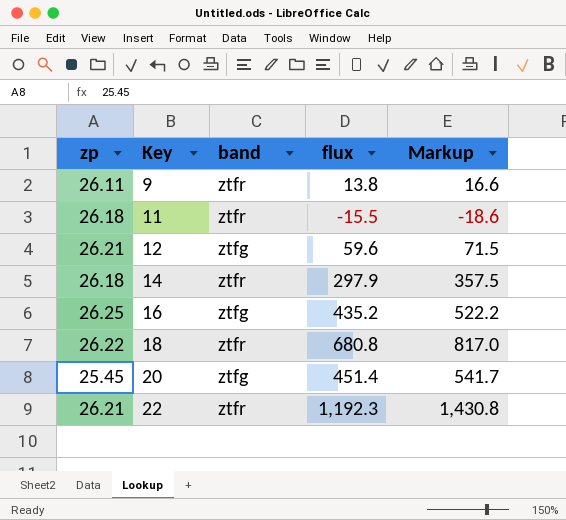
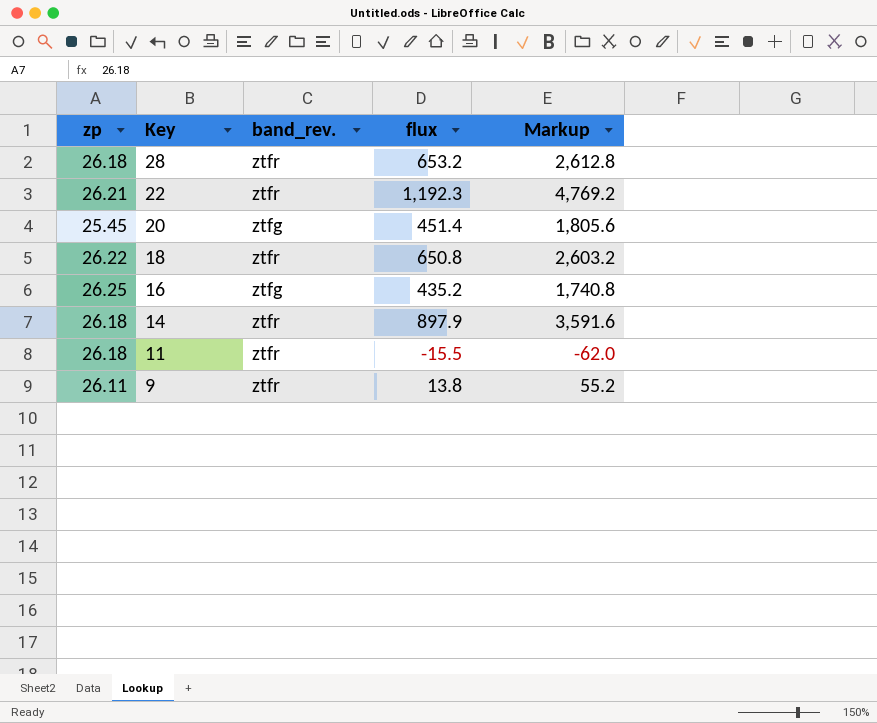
row order: Key ascending -> Key descending
column name: band -> band_rev.
column Markup | formula: [flux] * 1.2 -> [flux] * 4
row 12: 26.21 | ztfg | 59.6 | 71.5 -> none
row 28: none -> 26.18 | ztfr | 653.2 | 2,612.8
18 | flux: 680.8 -> 650.8
14 | flux: 297.9 -> 897.9

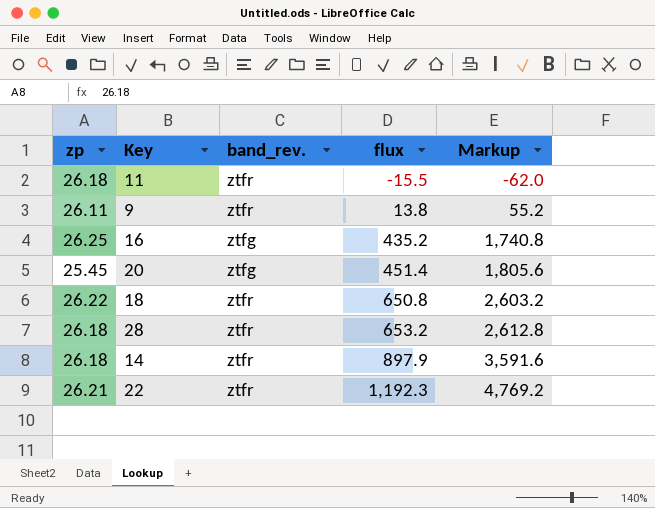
row order: Key descending -> flux ascending

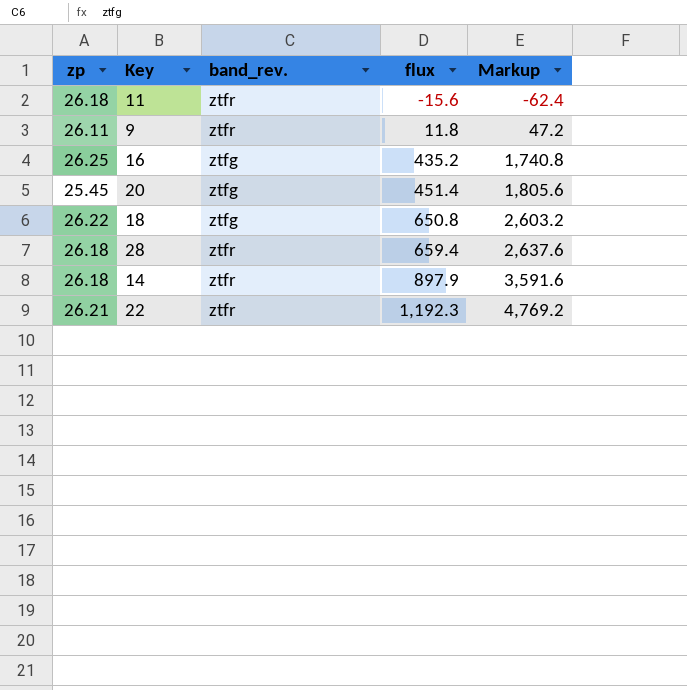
11 | flux: -15.5 -> -15.6
11 | Markup: -62.0 -> -62.4
9 | flux: 13.8 -> 11.8
9 | Markup: 55.2 -> 47.2
18 | band_rev.: ztfr -> ztfg
28 | flux: 653.2 -> 659.4
28 | Markup: 2,612.8 -> 2,637.6

